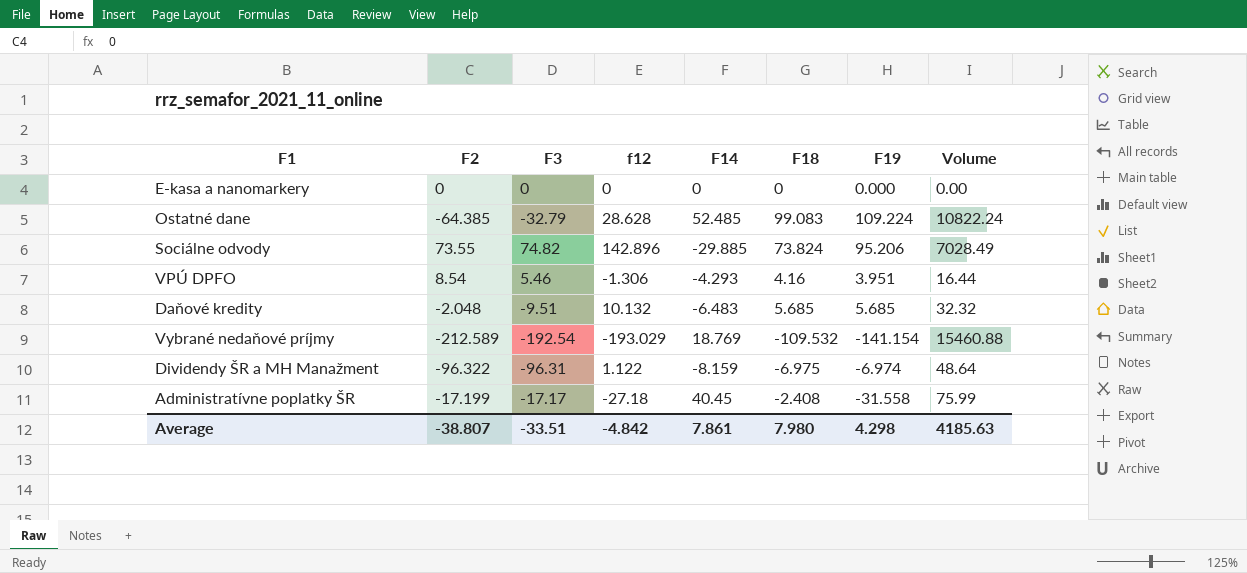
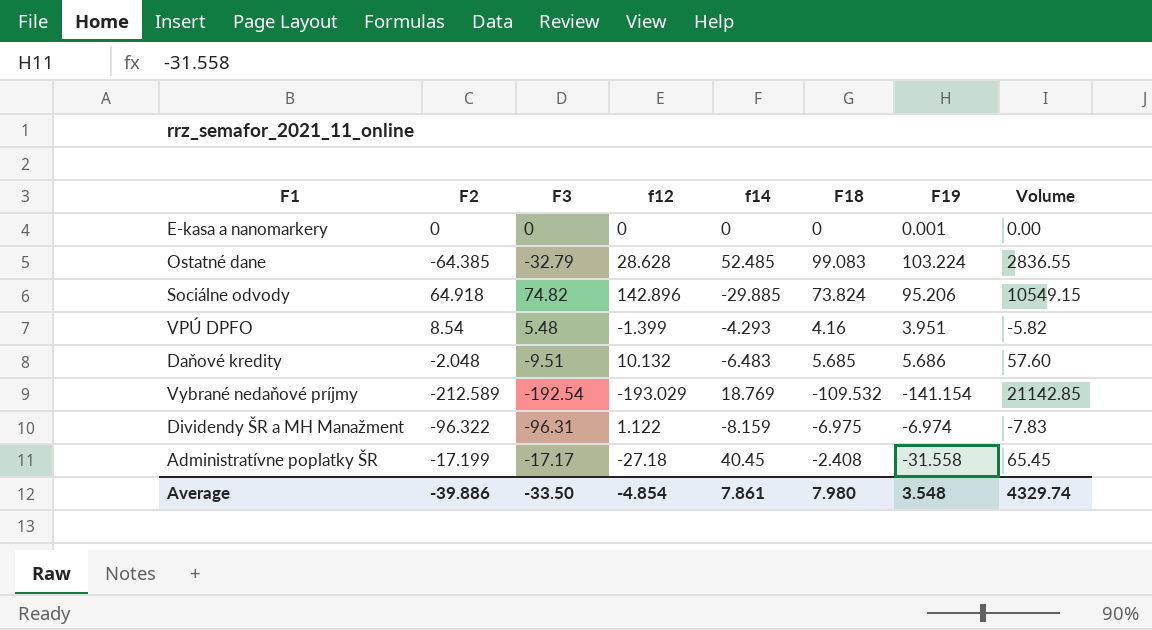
column name: F14 -> f14
column Volume | formula: [F18] * [F19] -> [f12] * [F18]
E-kasa a nanomarkery | F19: 0.000 -> 0.001
Ostatné dane | F19: 109.224 -> 103.224
Sociálne odvody | F2: 73.55 -> 64.918
VPÚ DPFO | F3: 5.46 -> 5.48
VPÚ DPFO | f12: -1.306 -> -1.399
Daňové kredity | F19: 5.685 -> 5.686
Average | F2: -38.807 -> -39.886
Average | F3: -33.51 -> -33.50
Average | f12: -4.842 -> -4.854
Average | F19: 4.298 -> 3.548
Average | Volume: 4185.63 -> 4329.74

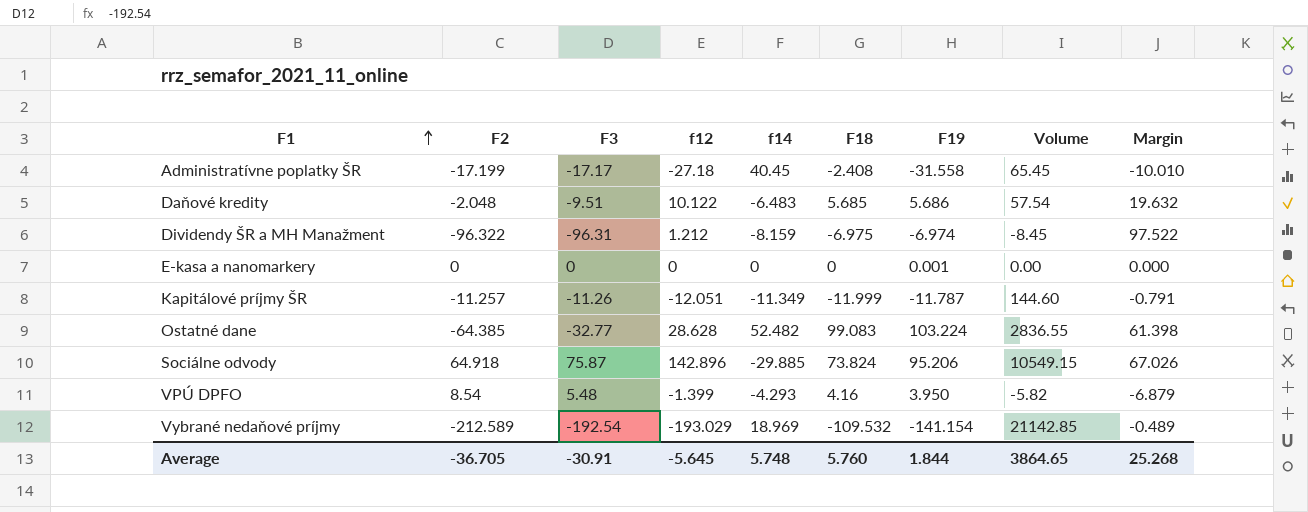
row order: none -> F1 ascending
column Margin | formula: none -> [f12] - [F3]
Daňové kredity | f12: 10.132 -> 10.122
Daňové kredity | Volume: 57.60 -> 57.54
Dividendy ŠR a MH Manažment | f12: 1.122 -> 1.212
Dividendy ŠR a MH Manažment | Volume: -7.83 -> -8.45
row Kapitálové príjmy ŠR: none -> -11.257 | -11.26 | -12.051 | -11.349 | -11.999 | -11.787 | 144.60 | -0.791
Ostatné dane | F3: -32.79 -> -32.77
Ostatné dane | f14: 52.485 -> 52.482
Sociálne odvody | F3: 74.82 -> 75.87
VPÚ DPFO | F19: 3.951 -> 3.950
Vybrané nedaňové príjmy | f14: 18.769 -> 18.969
Average | F2: -39.886 -> -36.705
Average | F3: -33.50 -> -30.91
Average | f12: -4.854 -> -5.645
Average | f14: 7.861 -> 5.748
Average | F18: 7.980 -> 5.760
Average | F19: 3.548 -> 1.844
Average | Volume: 4329.74 -> 3864.65

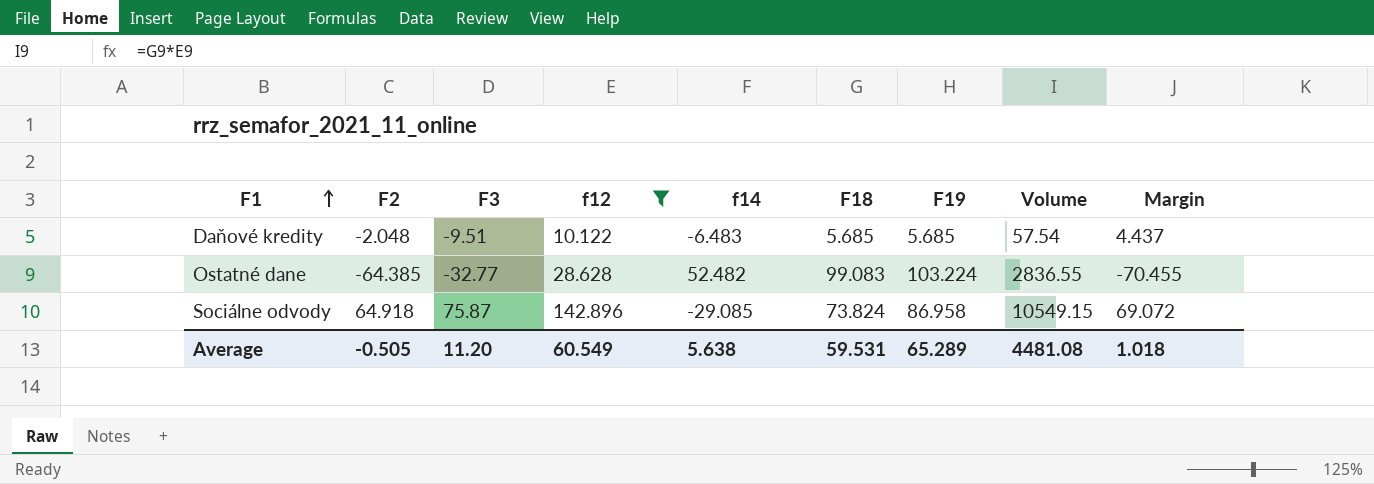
filter: none -> f12 >= 10.122
column Margin | formula: [f12] - [F3] -> [f12] - [F18]
Daňové kredity | F19: 5.686 -> 5.685
Sociálne odvody | f14: -29.885 -> -29.085
Sociálne odvody | F19: 95.206 -> 86.958
Average | F2: -36.705 -> -0.505
Average | F3: -30.91 -> 11.20
Average | f12: -5.645 -> 60.549
Average | f14: 5.748 -> 5.638
Average | F18: 5.760 -> 59.531
Average | F19: 1.844 -> 65.289
Average | Volume: 3864.65 -> 4481.08
Average | Margin: 25.268 -> 1.018

